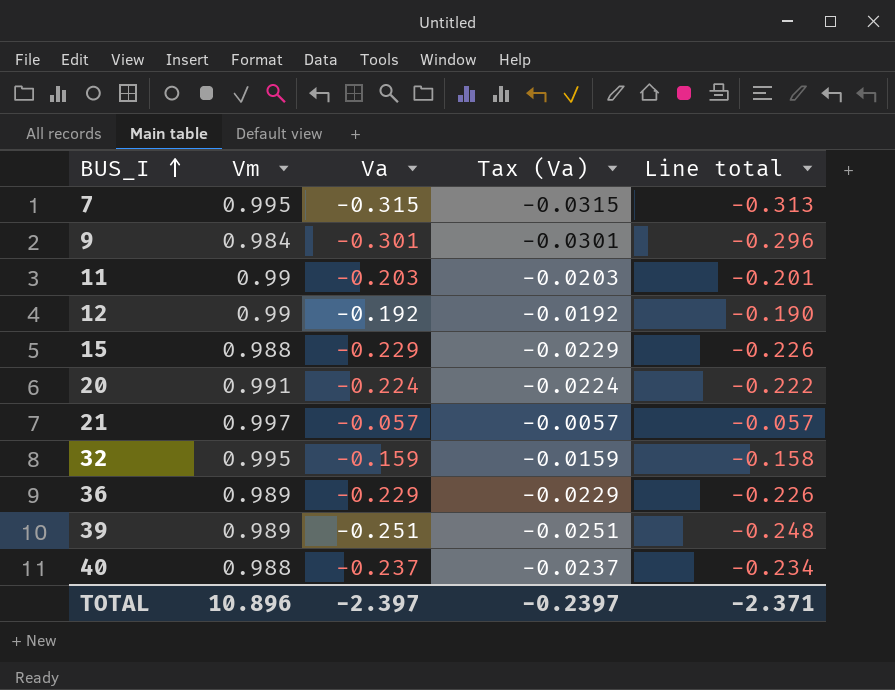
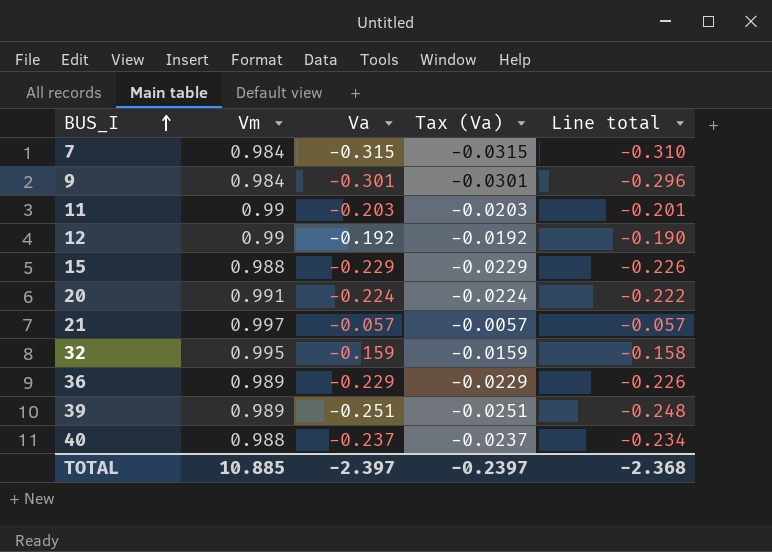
7 | Vm: 0.995 -> 0.984
7 | Line total: -0.313 -> -0.310
TOTAL | Vm: 10.896 -> 10.885
TOTAL | Line total: -2.371 -> -2.368

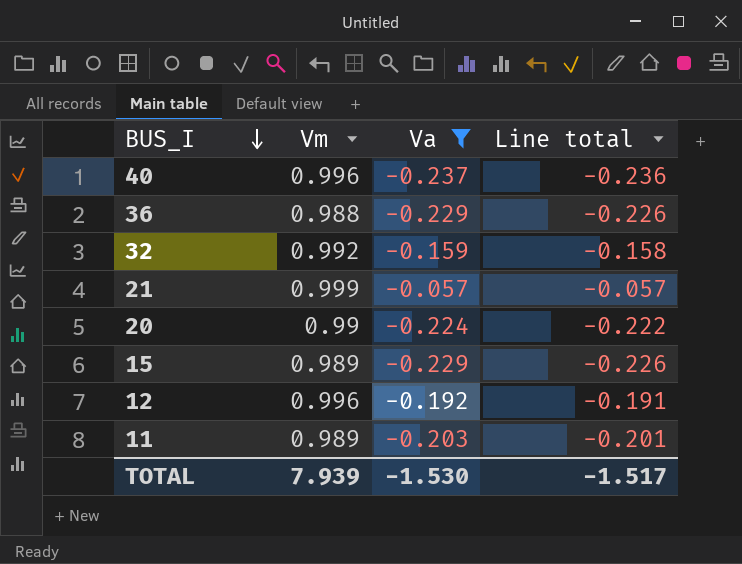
filter: none -> Va >= -0.237
row order: BUS_I ascending -> BUS_I descending
column Tax (Va) | formula: [Va] * 0.1 -> none
40 | Vm: 0.988 -> 0.996
40 | Line total: -0.234 -> -0.236
36 | Vm: 0.989 -> 0.988
32 | Vm: 0.995 -> 0.992
21 | Vm: 0.997 -> 0.999
20 | Vm: 0.991 -> 0.99
15 | Vm: 0.988 -> 0.989
12 | Vm: 0.99 -> 0.996
12 | Line total: -0.190 -> -0.191
11 | Vm: 0.99 -> 0.989
TOTAL | Vm: 10.885 -> 7.939
TOTAL | Va: -2.397 -> -1.530
TOTAL | Line total: -2.368 -> -1.517

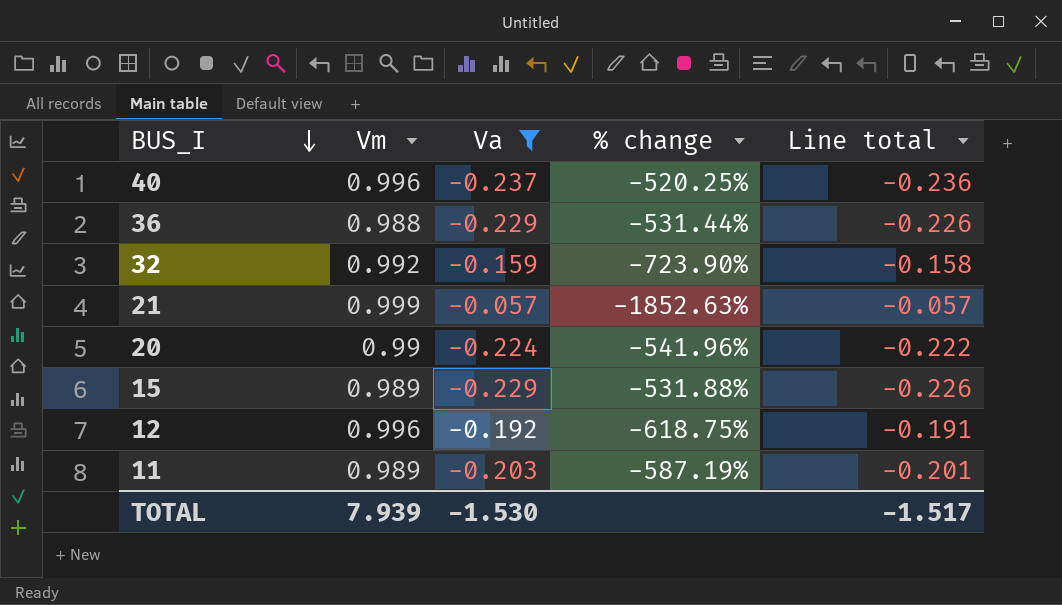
column % change | formula: none -> ([Vm] - [Va]) / [Va]

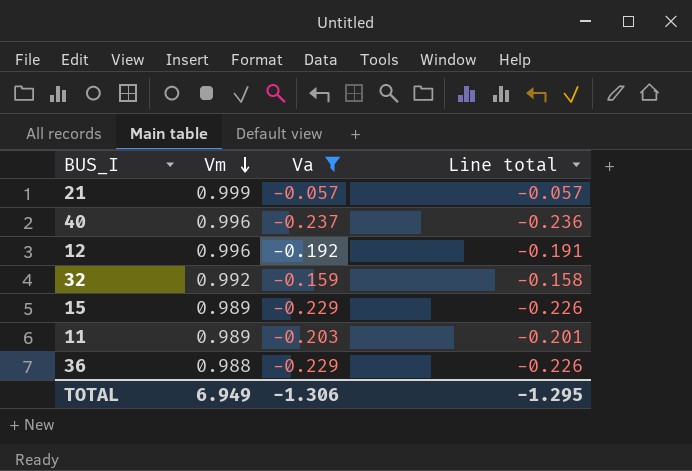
row order: BUS_I descending -> Vm descending
column % change | formula: ([Vm] - [Va]) / [Va] -> none
row 20: 0.99 | -0.224 | -541.96% | -0.222 -> none
TOTAL | Vm: 7.939 -> 6.949
TOTAL | Va: -1.530 -> -1.306
TOTAL | Line total: -1.517 -> -1.295

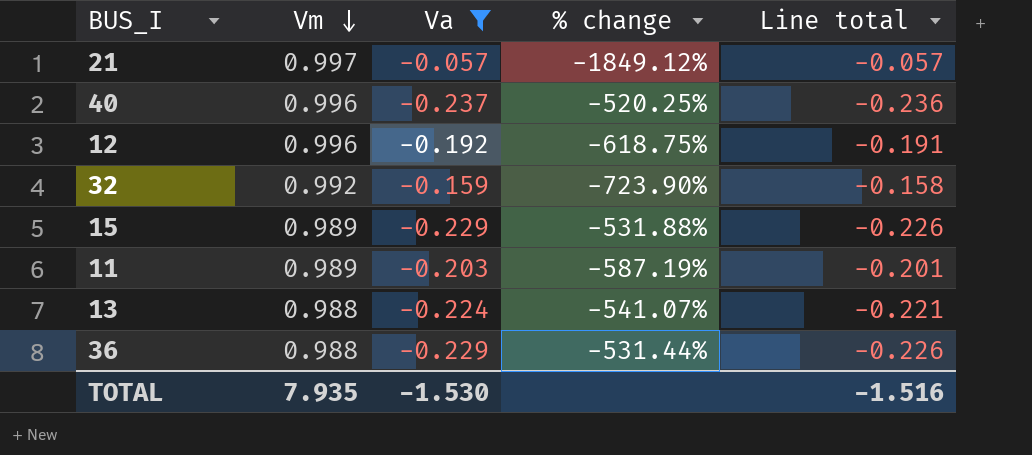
column % change | formula: none -> ([Vm] - [Va]) / [Va]
21 | Vm: 0.999 -> 0.997
row 13: none -> 0.988 | -0.224 | -541.07% | -0.221
TOTAL | Vm: 6.949 -> 7.935
TOTAL | Va: -1.306 -> -1.530
TOTAL | Line total: -1.295 -> -1.516

